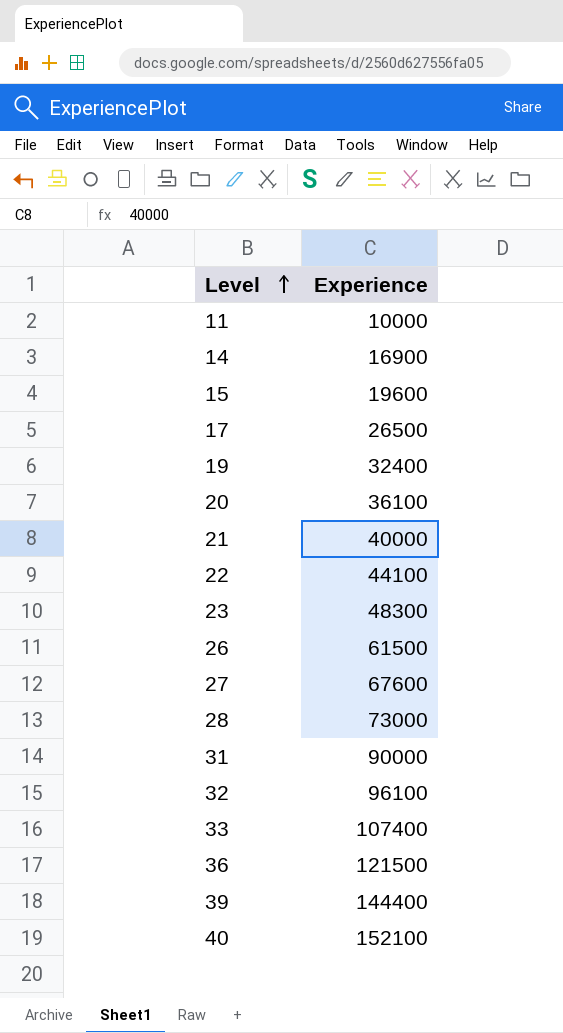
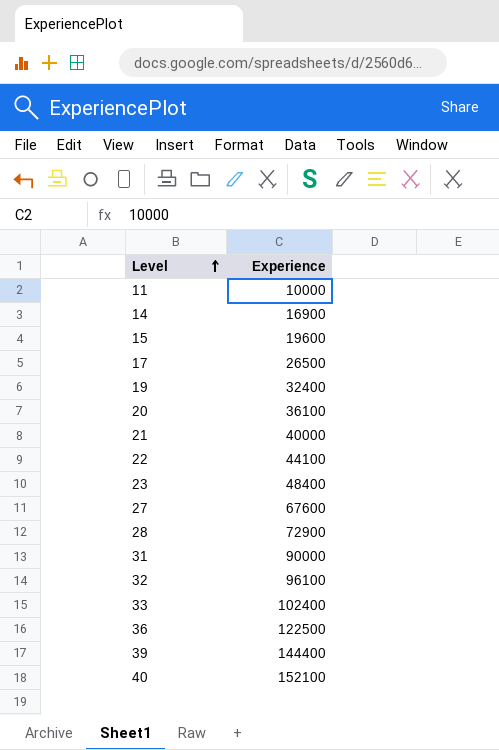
row 26: 61500 -> none
23 | Experience: 48300 -> 48400
28 | Experience: 73000 -> 72900
33 | Experience: 107400 -> 102400
36 | Experience: 121500 -> 122500

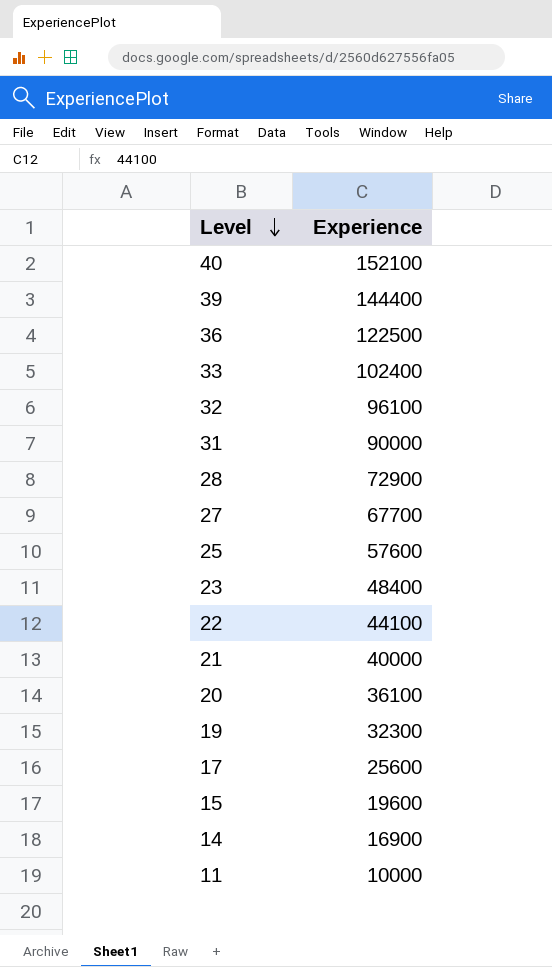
row order: Level ascending -> Level descending
27 | Experience: 67600 -> 67700
row 25: none -> 57600
19 | Experience: 32400 -> 32300
17 | Experience: 26500 -> 25600

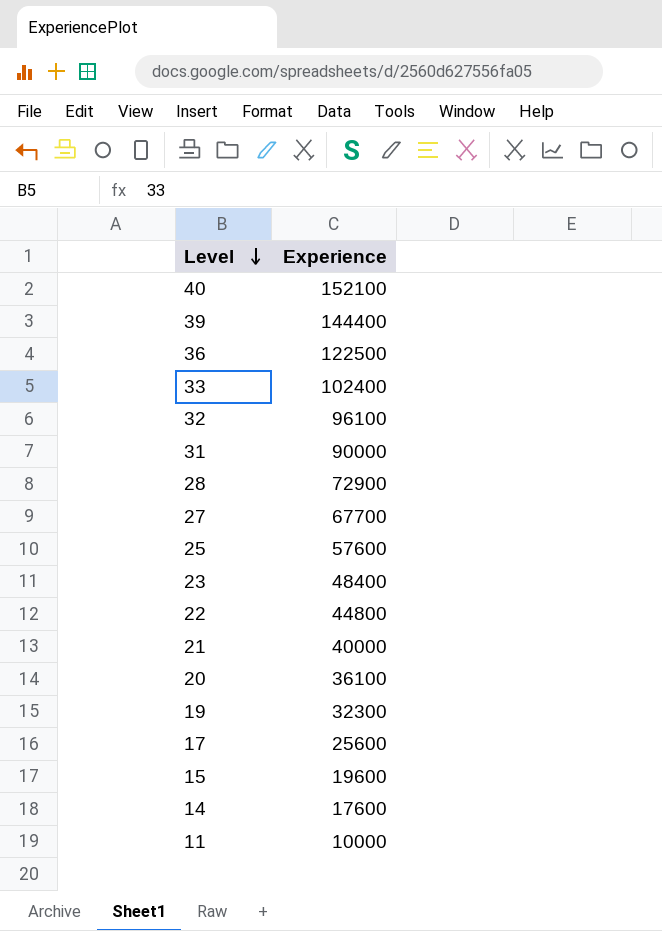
22 | Experience: 44100 -> 44800
14 | Experience: 16900 -> 17600

